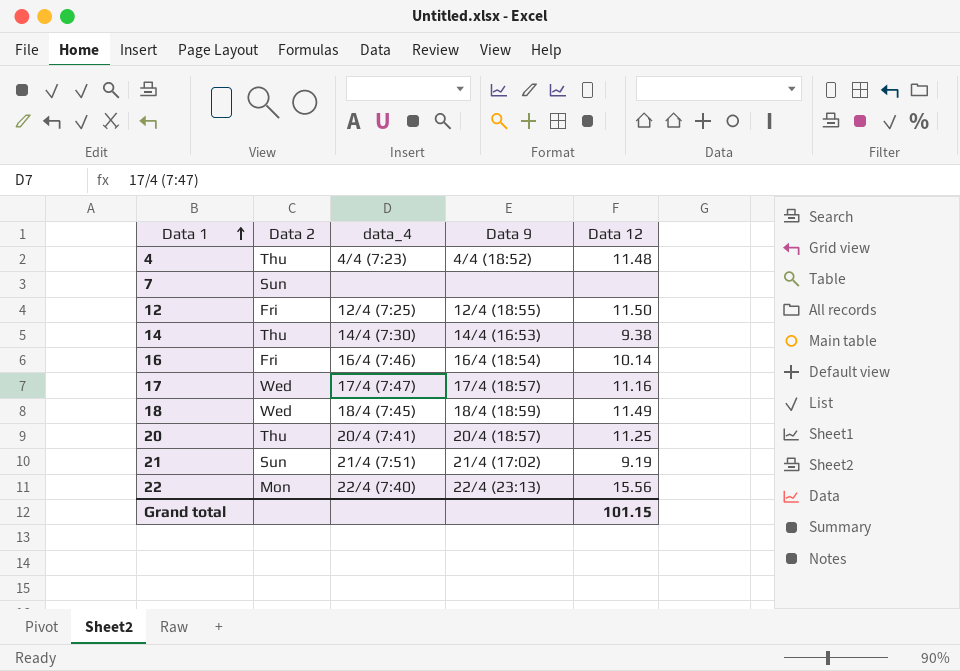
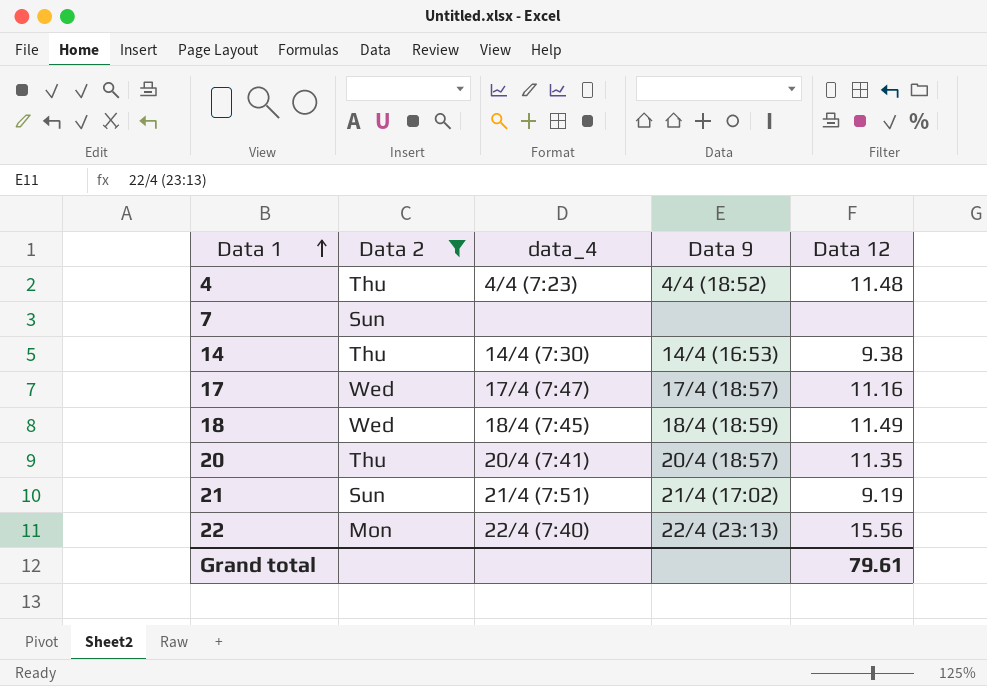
filter: none -> Data 2 != Fri
20 | Data 12: 11.25 -> 11.35
Grand total | Data 12: 101.15 -> 79.61

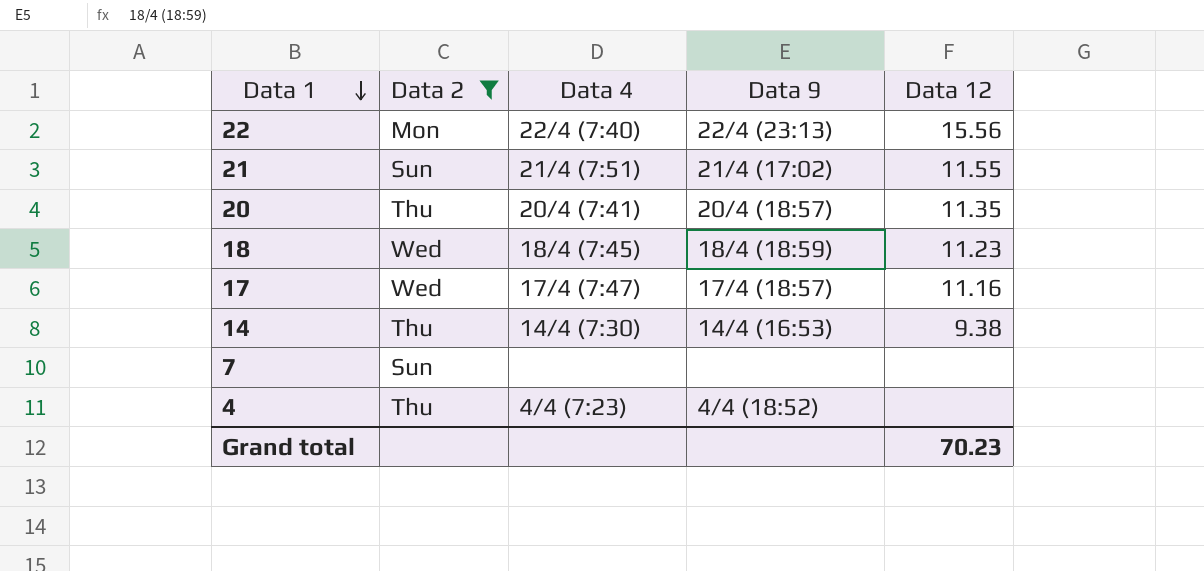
row order: Data 1 ascending -> Data 1 descending
column name: data_4 -> Data 4
21 | Data 12: 9.19 -> 11.55
18 | Data 12: 11.49 -> 11.23
4 | Data 12: 11.48 -> none
Grand total | Data 12: 79.61 -> 70.23

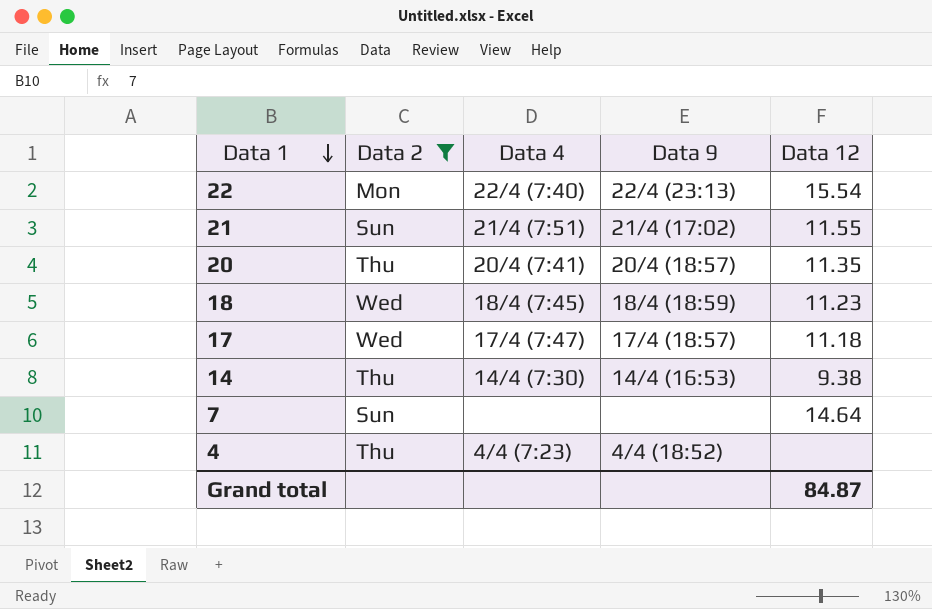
22 | Data 12: 15.56 -> 15.54
17 | Data 12: 11.16 -> 11.18
7 | Data 12: none -> 14.64
Grand total | Data 12: 70.23 -> 84.87

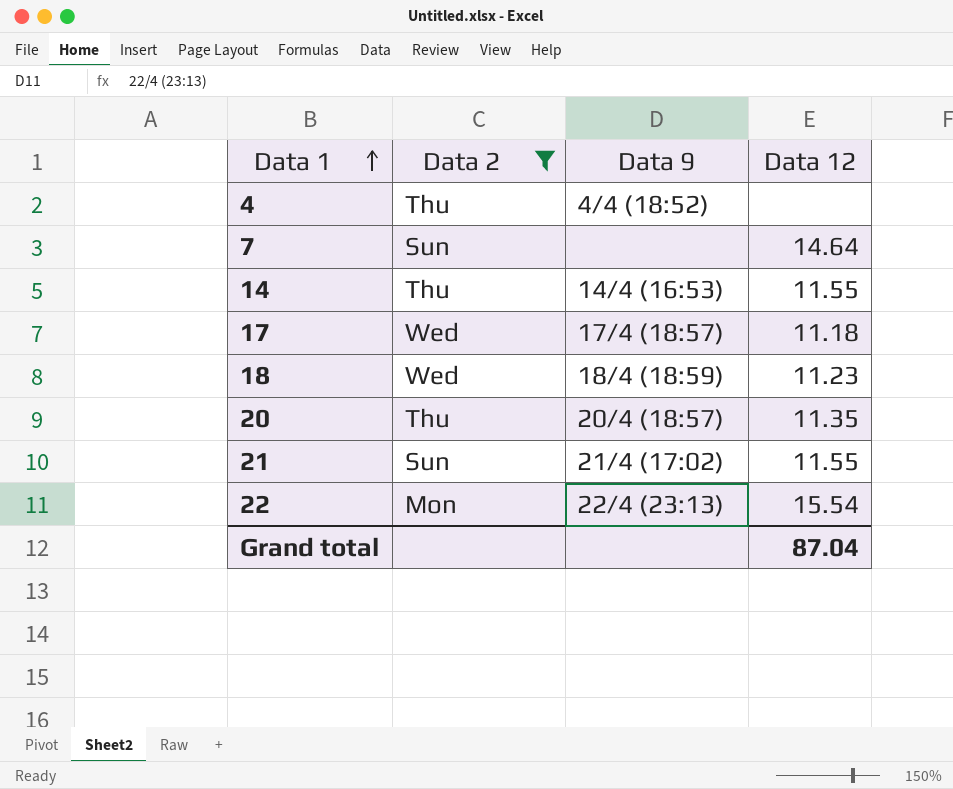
row order: Data 1 descending -> Data 1 ascending
column Data 4 | position: 3 -> none
14 | Data 12: 9.38 -> 11.55
Grand total | Data 12: 84.87 -> 87.04

